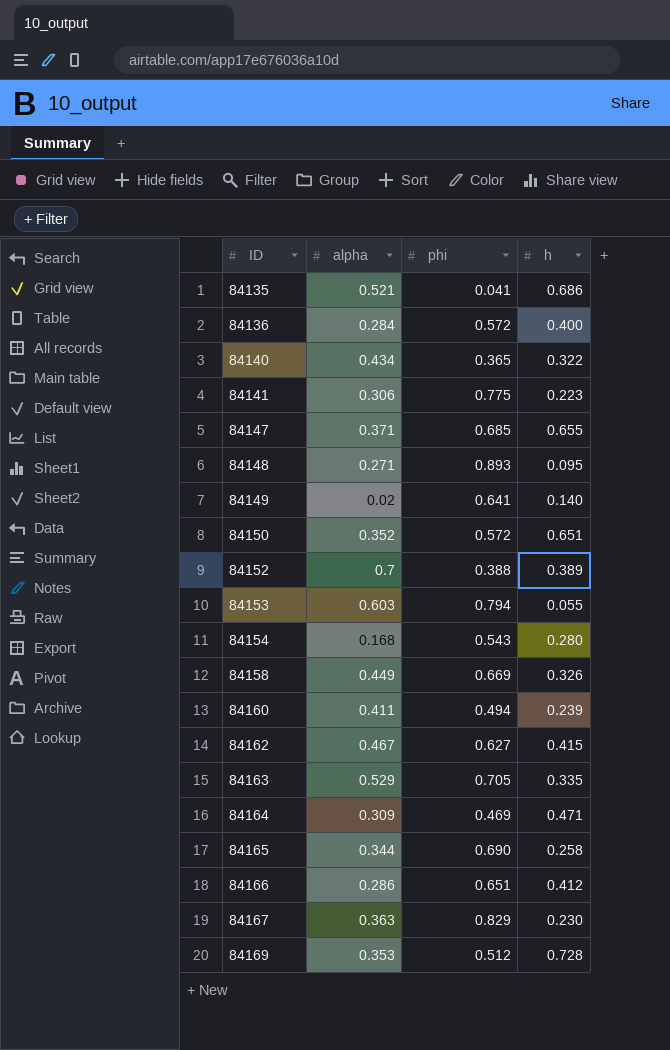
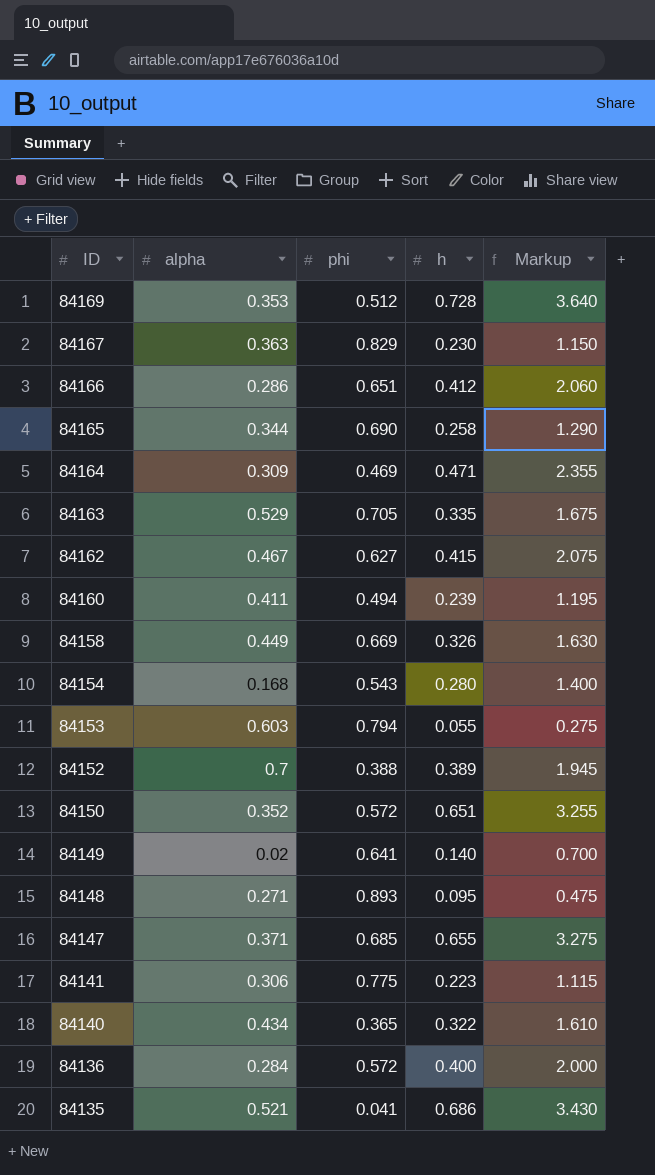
row order: ID ascending -> ID descending
column Markup | formula: none -> [h] * 5

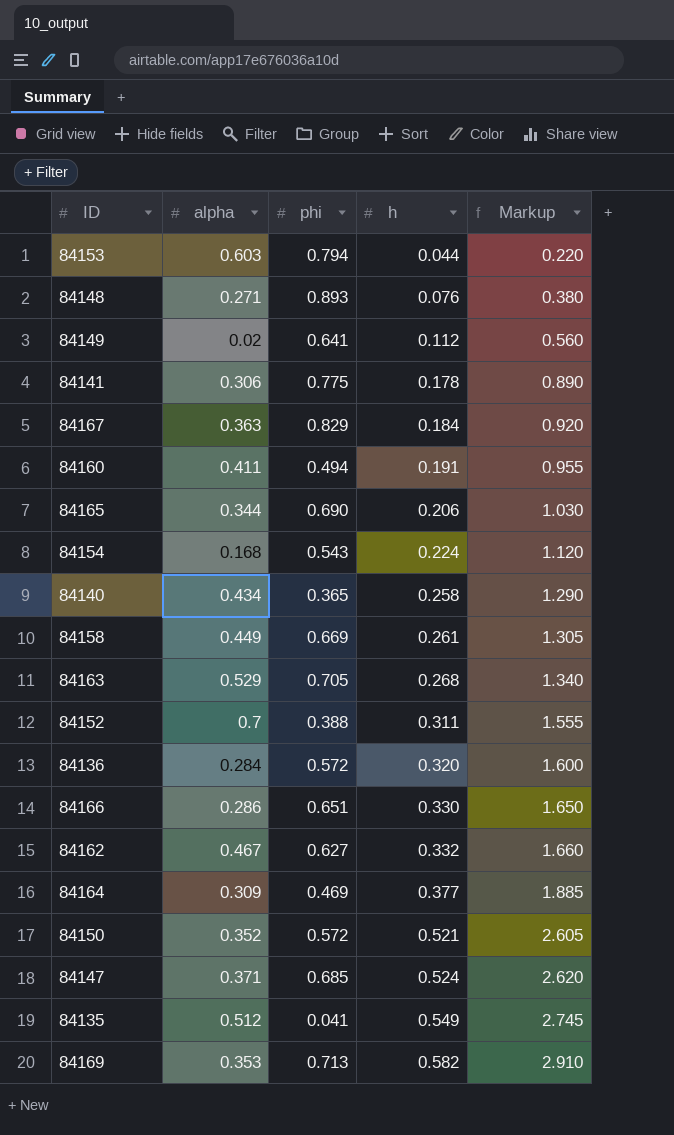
row order: ID descending -> h ascending
84153 | h: 0.055 -> 0.044
84153 | Markup: 0.275 -> 0.220
84148 | h: 0.095 -> 0.076
84148 | Markup: 0.475 -> 0.380
84149 | h: 0.140 -> 0.112
84149 | Markup: 0.700 -> 0.560
84141 | h: 0.223 -> 0.178
84141 | Markup: 1.115 -> 0.890
84167 | h: 0.230 -> 0.184
84167 | Markup: 1.150 -> 0.920
84160 | h: 0.239 -> 0.191
84160 | Markup: 1.195 -> 0.955
84165 | h: 0.258 -> 0.206
84165 | Markup: 1.290 -> 1.030
84154 | h: 0.280 -> 0.224
84154 | Markup: 1.400 -> 1.120
84140 | h: 0.322 -> 0.258
84140 | Markup: 1.610 -> 1.290
84158 | h: 0.326 -> 0.261
84158 | Markup: 1.630 -> 1.305
84163 | h: 0.335 -> 0.268
84163 | Markup: 1.675 -> 1.340
84152 | h: 0.389 -> 0.311
84152 | Markup: 1.945 -> 1.555
84136 | h: 0.400 -> 0.320
84136 | Markup: 2.000 -> 1.600
84166 | h: 0.412 -> 0.330
84166 | Markup: 2.060 -> 1.650
84162 | h: 0.415 -> 0.332
84162 | Markup: 2.075 -> 1.660
84164 | h: 0.471 -> 0.377
84164 | Markup: 2.355 -> 1.885
84150 | h: 0.651 -> 0.521
84150 | Markup: 3.255 -> 2.605
84147 | h: 0.655 -> 0.524
84147 | Markup: 3.275 -> 2.620
84135 | alpha: 0.521 -> 0.512
84135 | h: 0.686 -> 0.549
84135 | Markup: 3.430 -> 2.745
84169 | phi: 0.512 -> 0.713
84169 | h: 0.728 -> 0.582
84169 | Markup: 3.640 -> 2.910

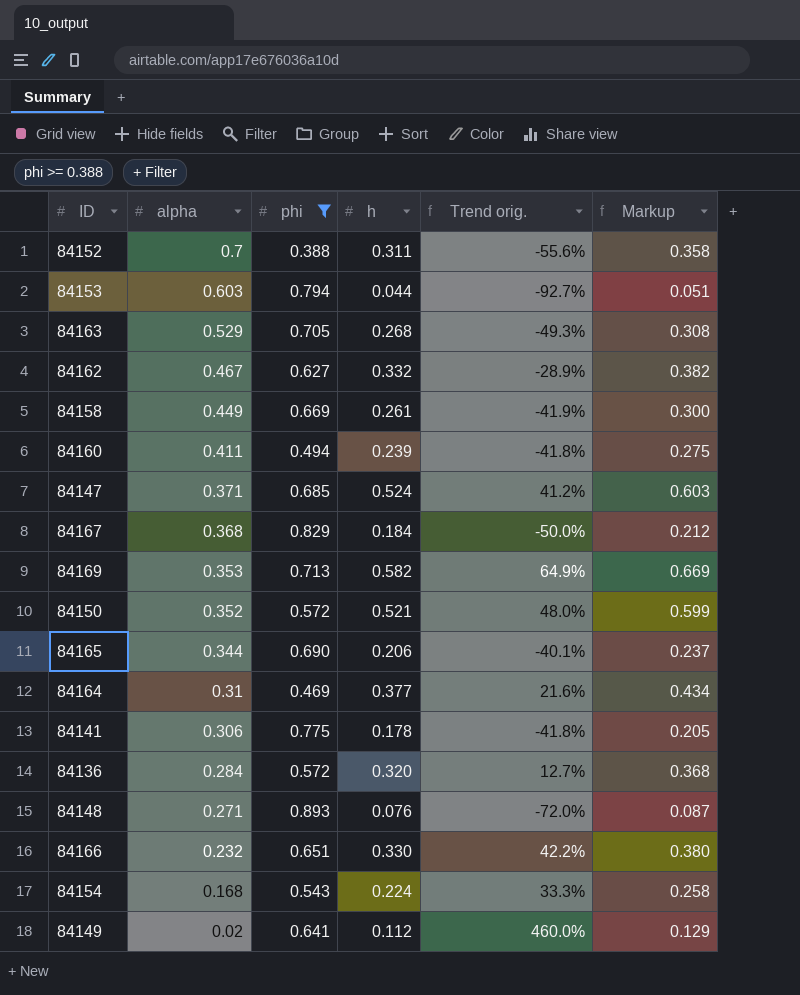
filter: none -> phi >= 0.388
row order: h ascending -> alpha descending
column Trend orig. | formula: none -> ([h] - [alpha]) / [alpha]
column Markup | formula: [h] * 5 -> [h] * 1.15
84160 | h: 0.191 -> 0.239
84167 | alpha: 0.363 -> 0.368
84164 | alpha: 0.309 -> 0.31
84166 | alpha: 0.286 -> 0.232

